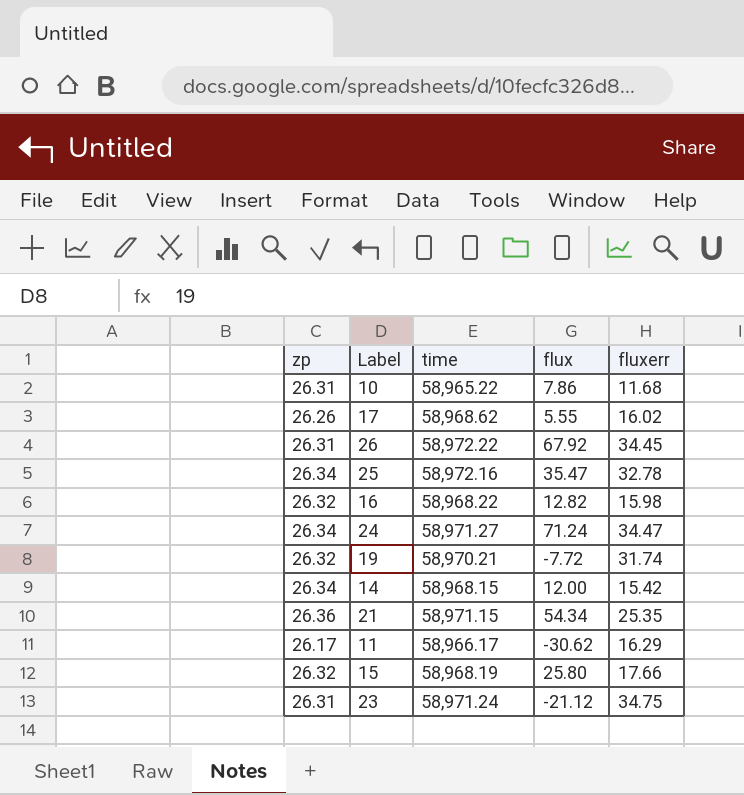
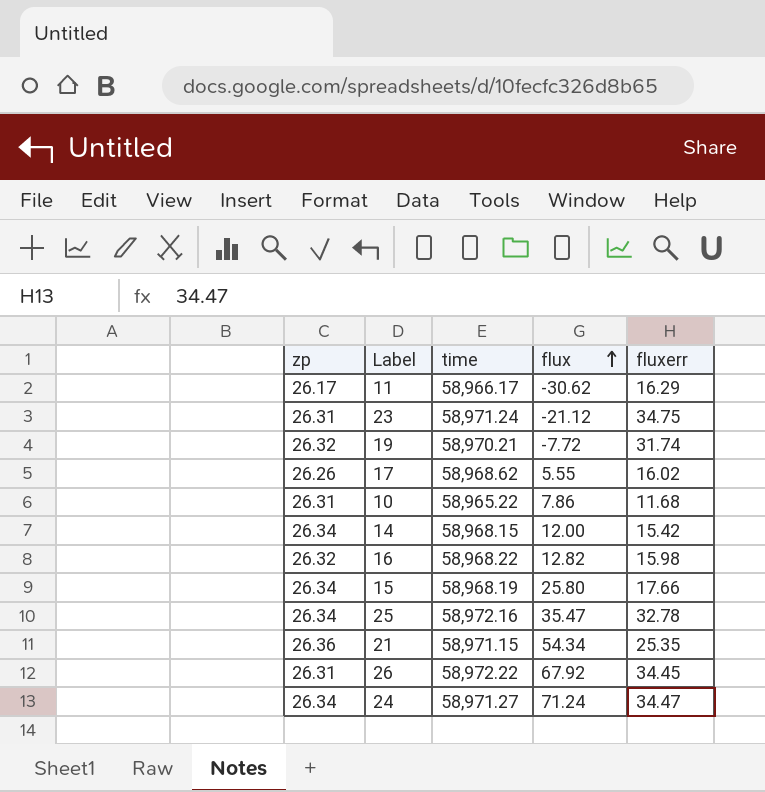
row order: none -> flux ascending
15 | zp: 26.32 -> 26.34

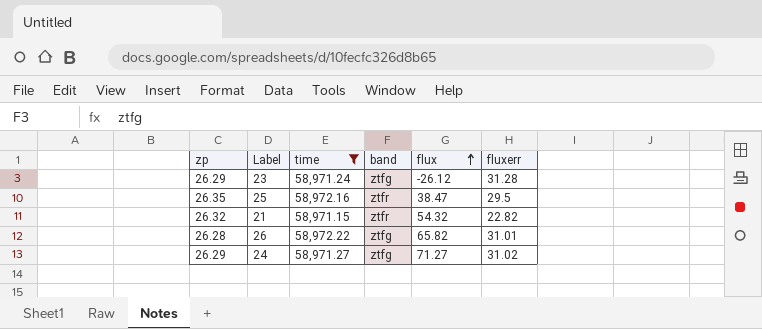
filter: none -> time >= 58,971.15
column band | position: none -> 4
23 | zp: 26.31 -> 26.29
23 | flux: -21.12 -> -26.12
23 | fluxerr: 34.75 -> 31.28
25 | zp: 26.34 -> 26.35
25 | flux: 35.47 -> 38.47
25 | fluxerr: 32.78 -> 29.5
21 | zp: 26.36 -> 26.32
21 | flux: 54.34 -> 54.32
21 | fluxerr: 25.35 -> 22.82
26 | zp: 26.31 -> 26.28
26 | flux: 67.92 -> 65.82
26 | fluxerr: 34.45 -> 31.01
24 | zp: 26.34 -> 26.29
24 | flux: 71.24 -> 71.27
24 | fluxerr: 34.47 -> 31.02

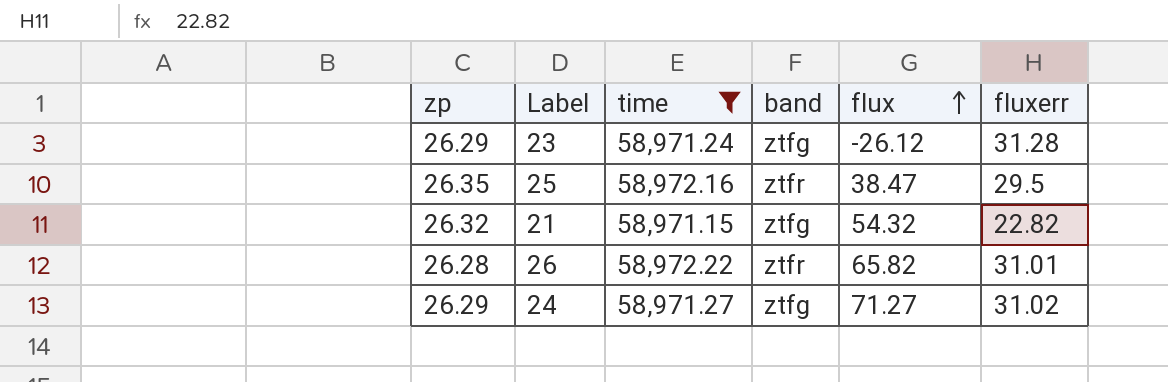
21 | band: ztfr -> ztfg
26 | band: ztfg -> ztfr

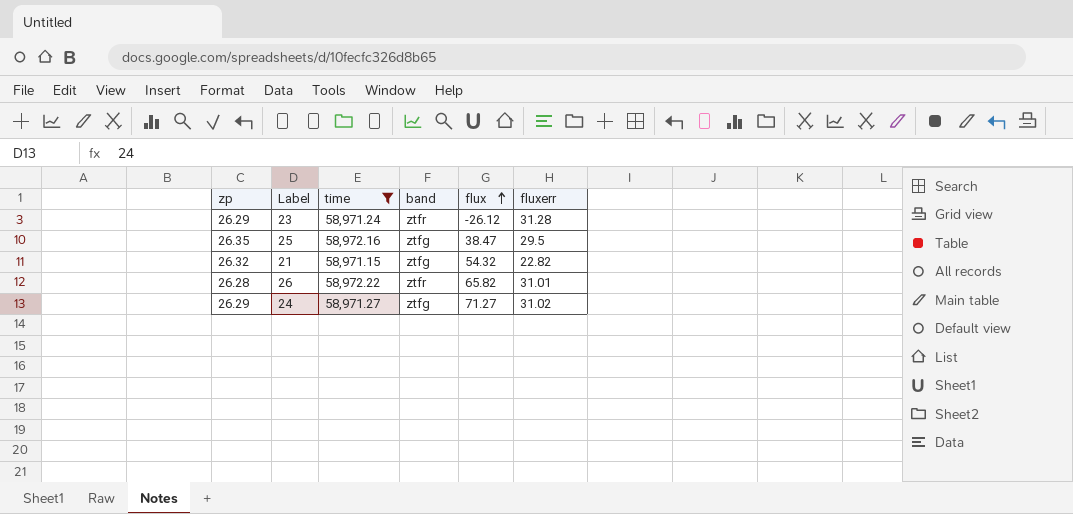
23 | band: ztfg -> ztfr
25 | band: ztfr -> ztfg

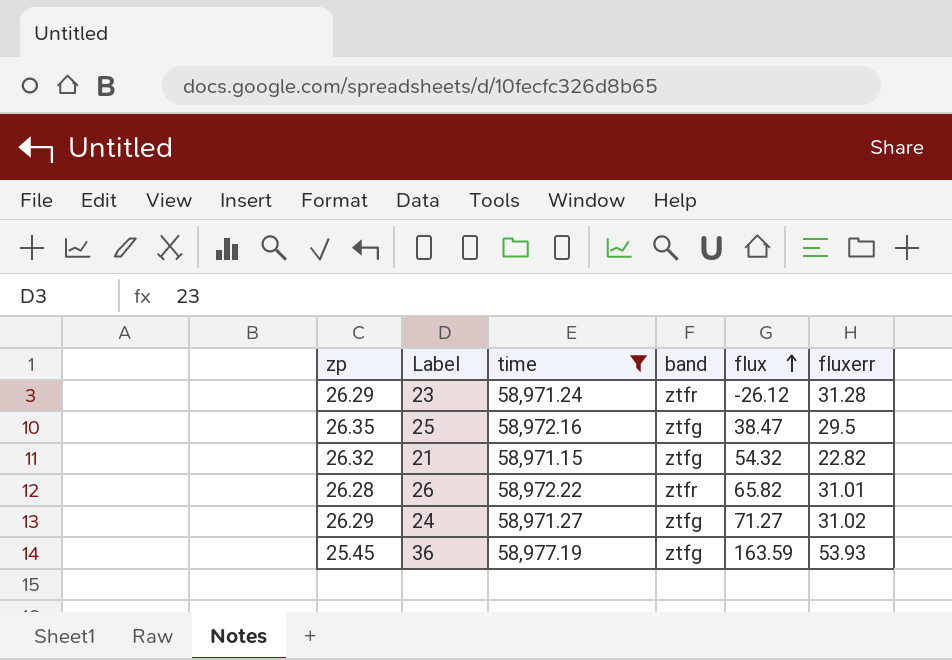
row 36: none -> 25.45 | 58,977.19 | ztfg | 163.59 | 53.93

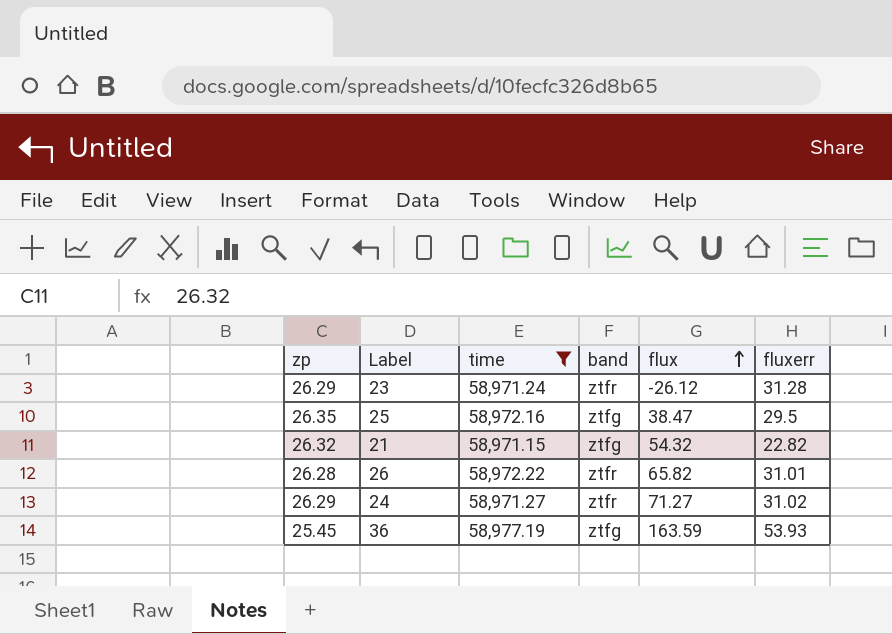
24 | band: ztfg -> ztfr

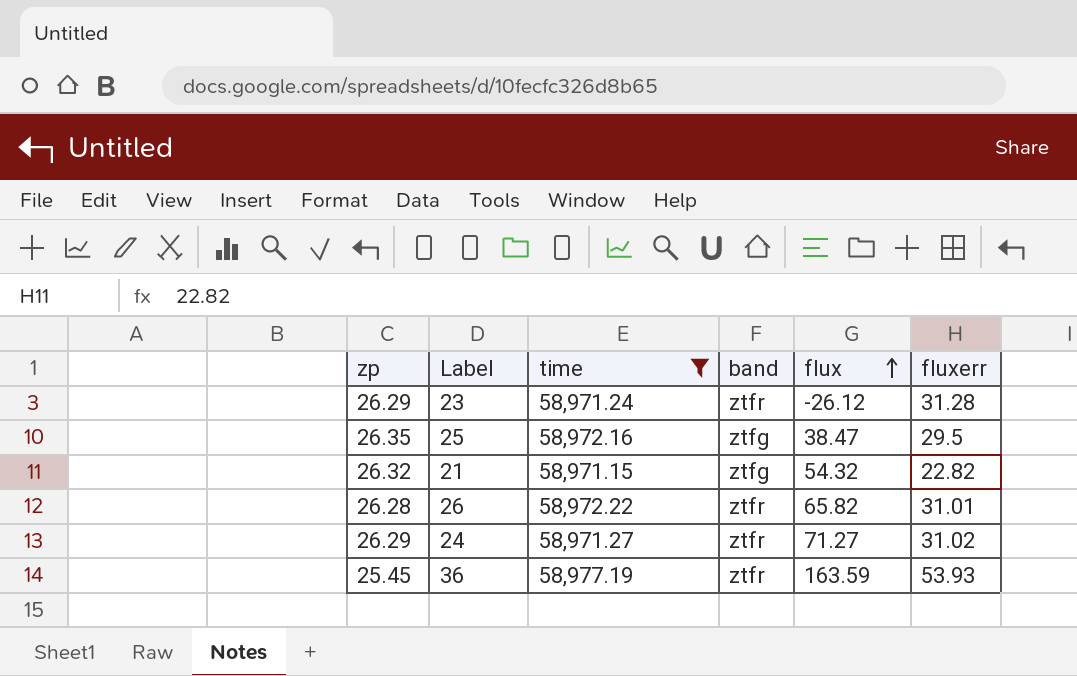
36 | band: ztfg -> ztfr

